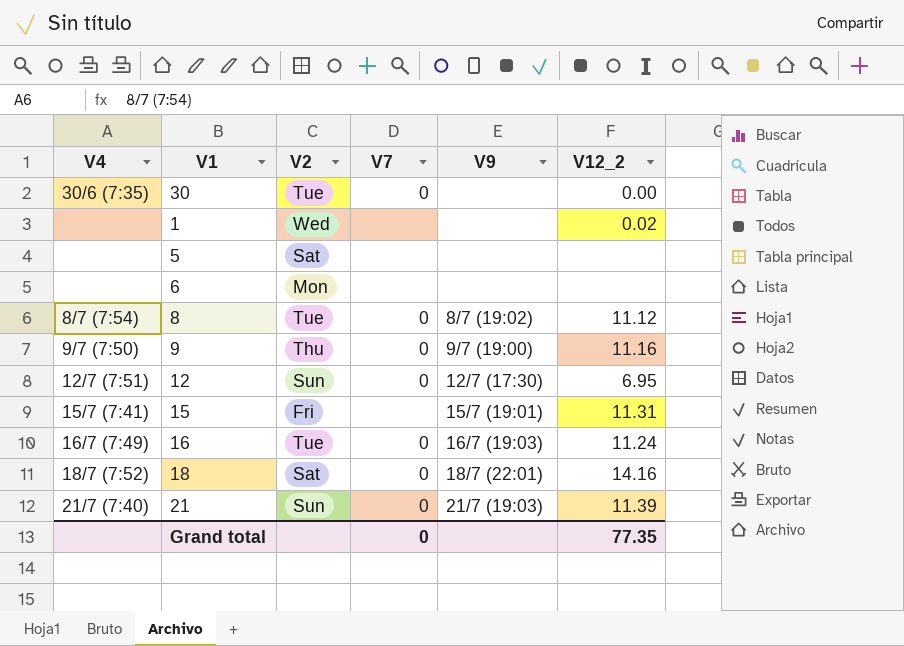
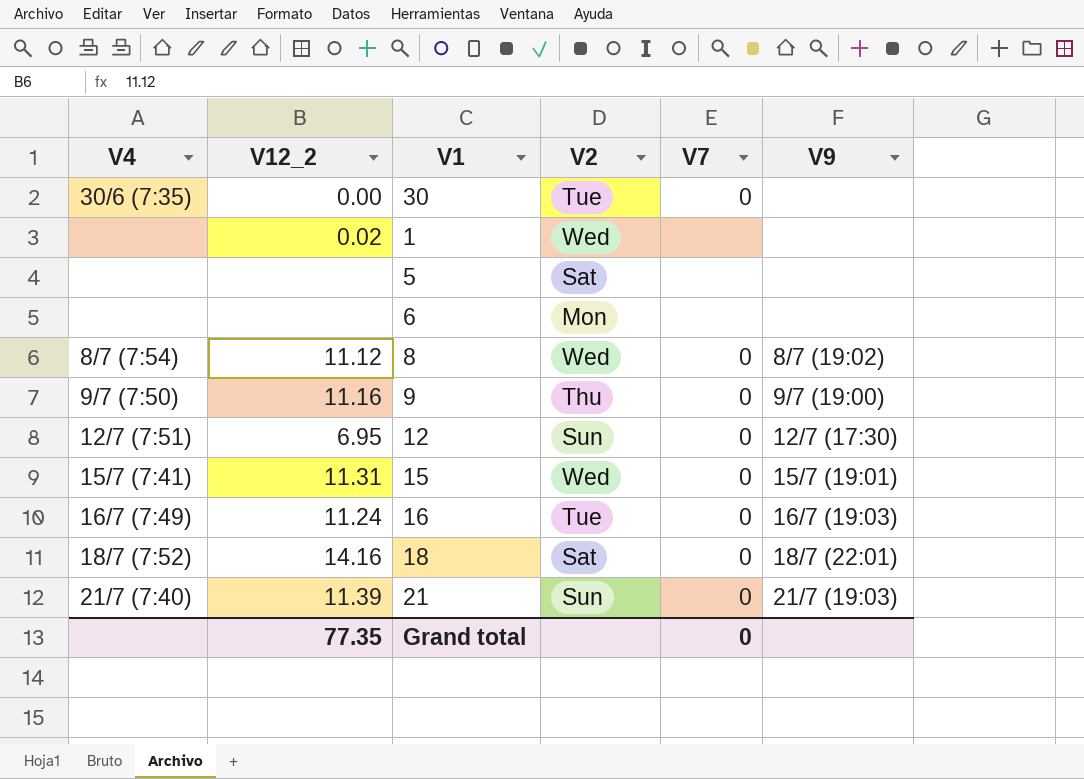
column V12_2 | position: 6 -> 2
8 | V2: Tue -> Wed
15 | V2: Fri -> Wed
15 | V7: none -> 0

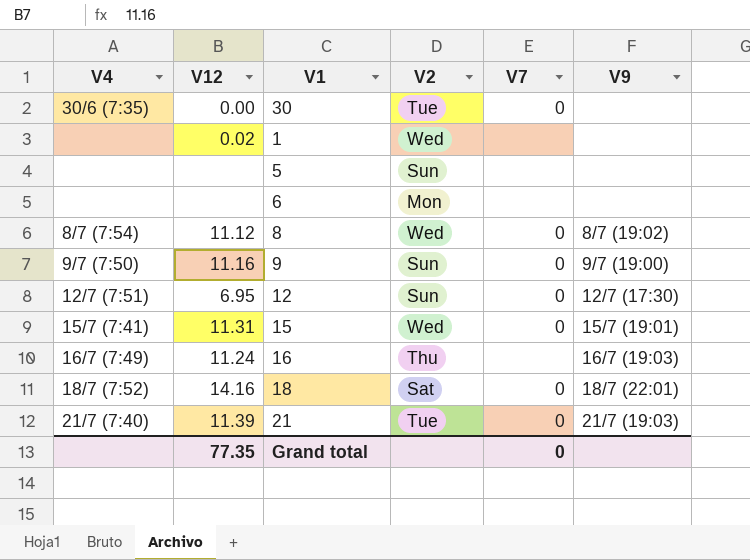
column name: V12_2 -> V12
5 | V2: Sat -> Sun
9 | V2: Thu -> Sun
16 | V2: Tue -> Thu
16 | V7: 0 -> none
21 | V2: Sun -> Tue

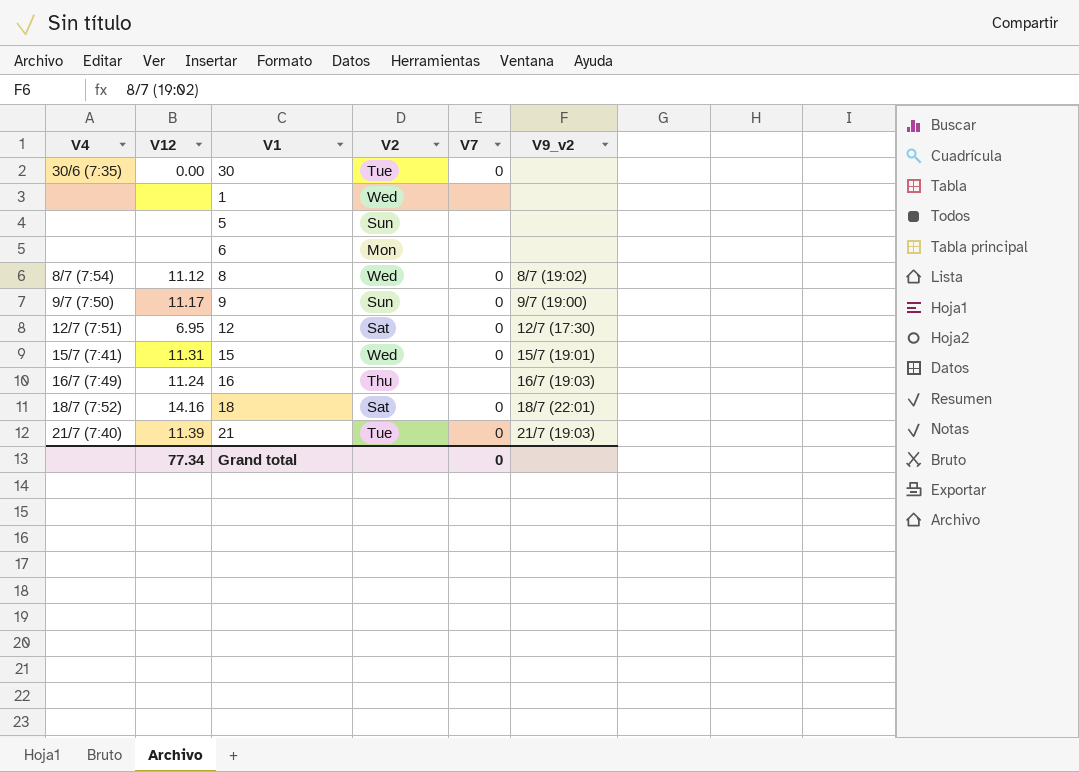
column name: V9 -> V9_v2
1 | V12: 0.02 -> none
9 | V12: 11.16 -> 11.17
12 | V2: Sun -> Sat
Grand total | V12: 77.35 -> 77.34

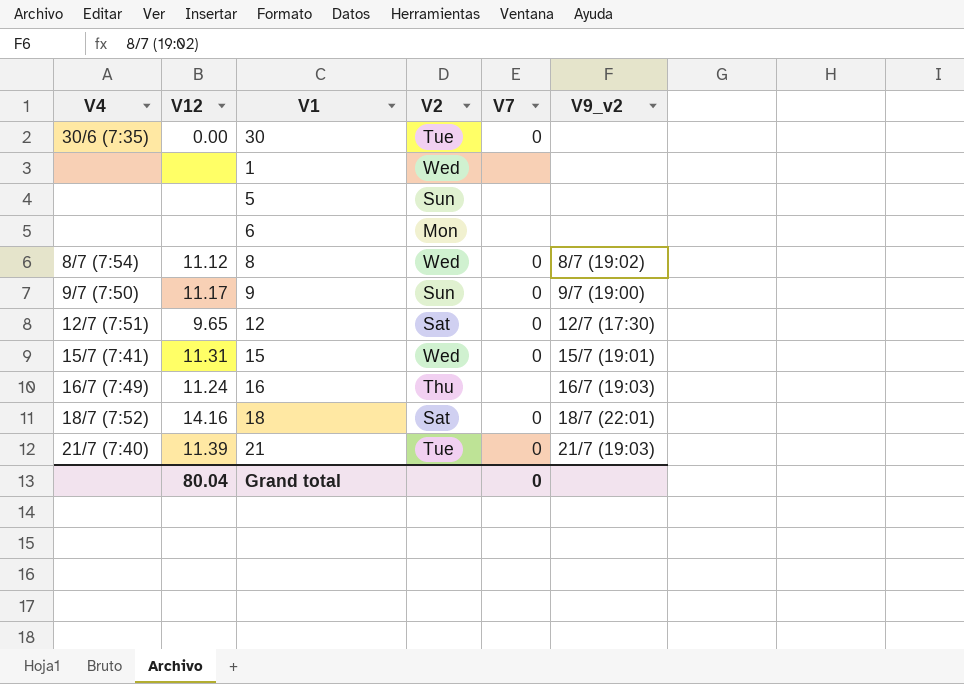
12 | V12: 6.95 -> 9.65
Grand total | V12: 77.34 -> 80.04

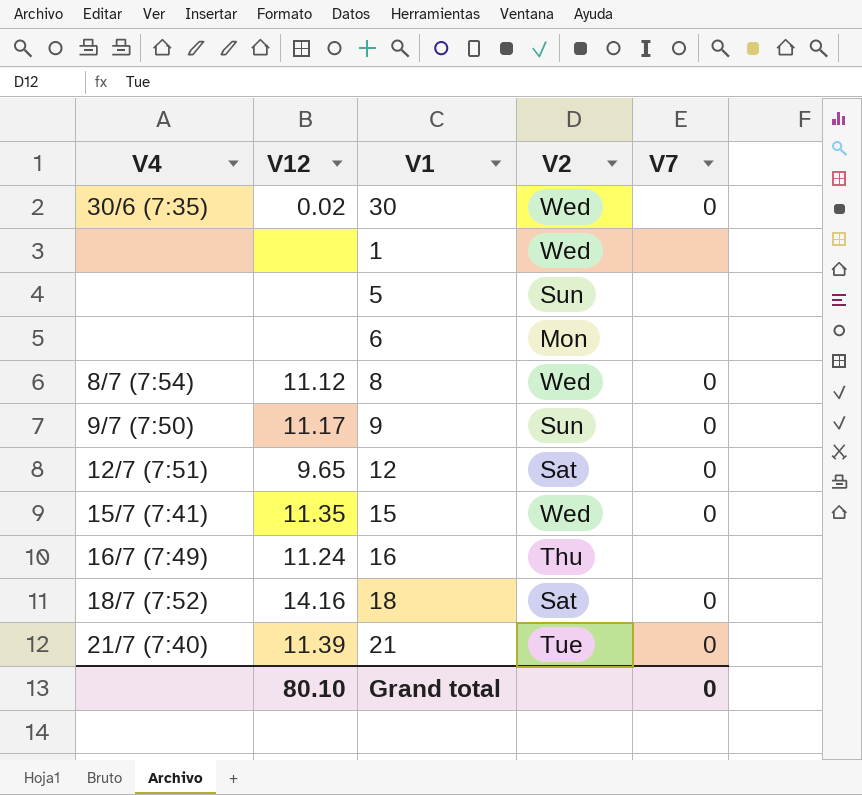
column V9_v2 | position: 6 -> none
30 | V12: 0.00 -> 0.02
30 | V2: Tue -> Wed
15 | V12: 11.31 -> 11.35
Grand total | V12: 80.04 -> 80.10

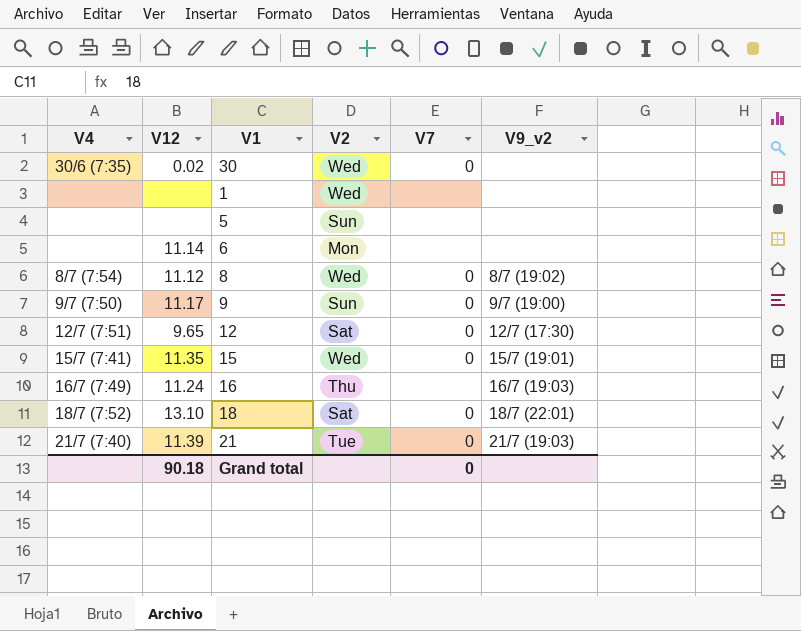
column V9_v2 | position: none -> 6
6 | V12: none -> 11.14
18 | V12: 14.16 -> 13.10
Grand total | V12: 80.10 -> 90.18

